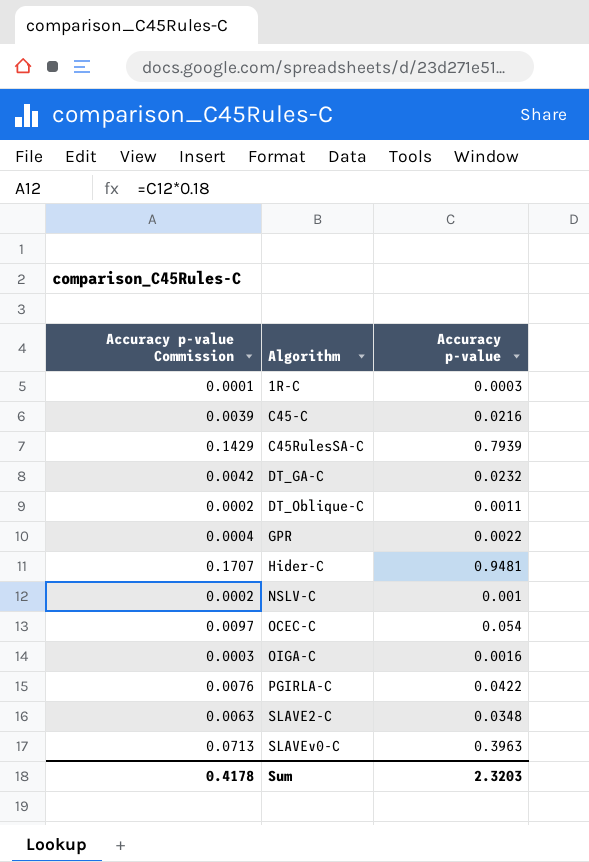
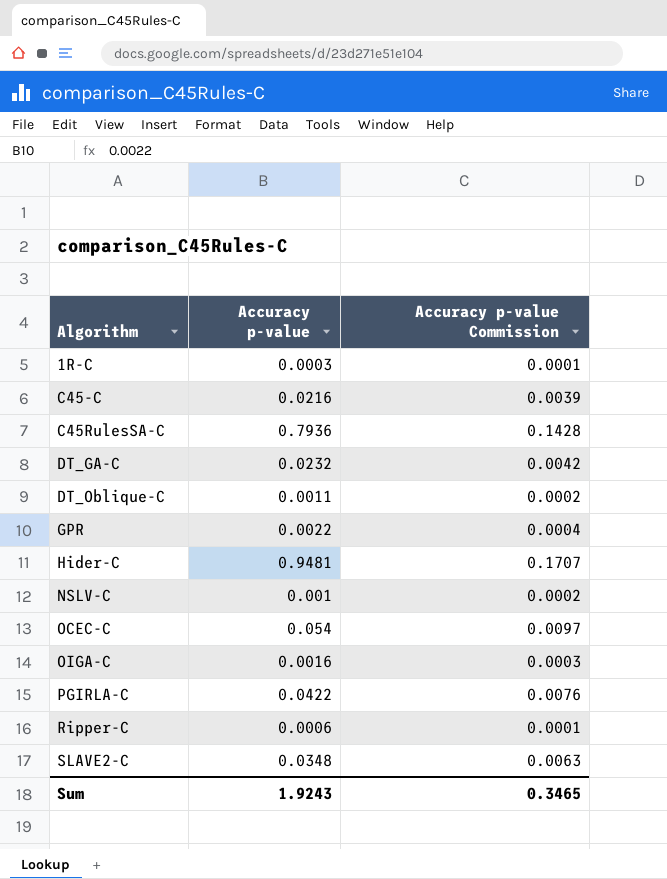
column Accuracy p-value Commission | position: 1 -> 3
row SLAVEv0-C: 0.0713 | 0.3963 -> none
C45RulesSA-C | Accuracy p-value: 0.7939 -> 0.7936
C45RulesSA-C | Accuracy p-value Commission: 0.1429 -> 0.1428
row Ripper-C: none -> 0.0006 | 0.0001
Sum | Accuracy p-value: 2.3203 -> 1.9243
Sum | Accuracy p-value Commission: 0.4178 -> 0.3465

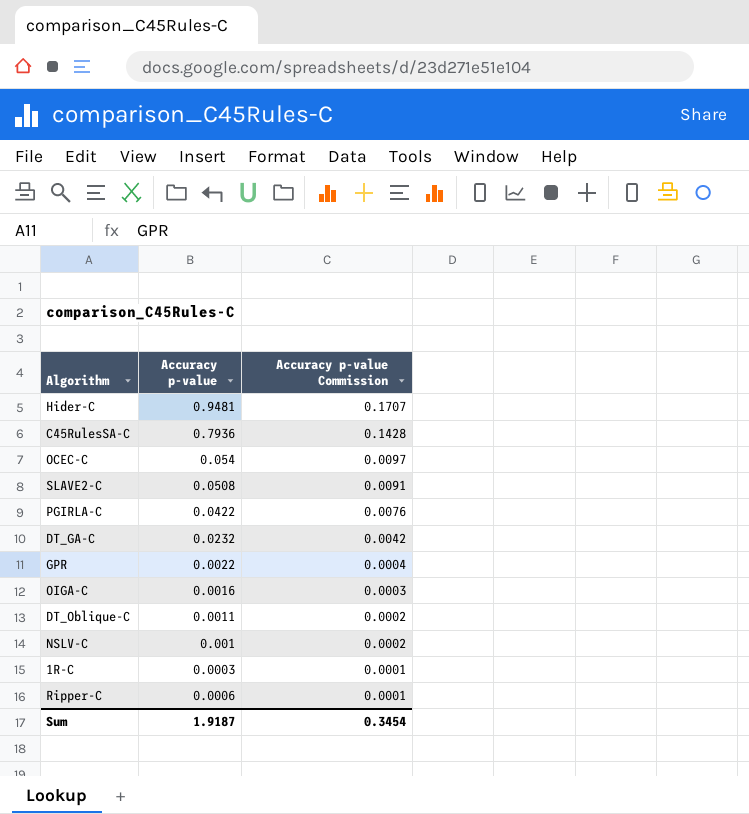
row order: Algorithm ascending -> Accuracy p-value Commission descending
row C45-C: 0.0216 | 0.0039 -> none
SLAVE2-C | Accuracy p-value: 0.0348 -> 0.0508
SLAVE2-C | Accuracy p-value Commission: 0.0063 -> 0.0091
Sum | Accuracy p-value: 1.9243 -> 1.9187
Sum | Accuracy p-value Commission: 0.3465 -> 0.3454

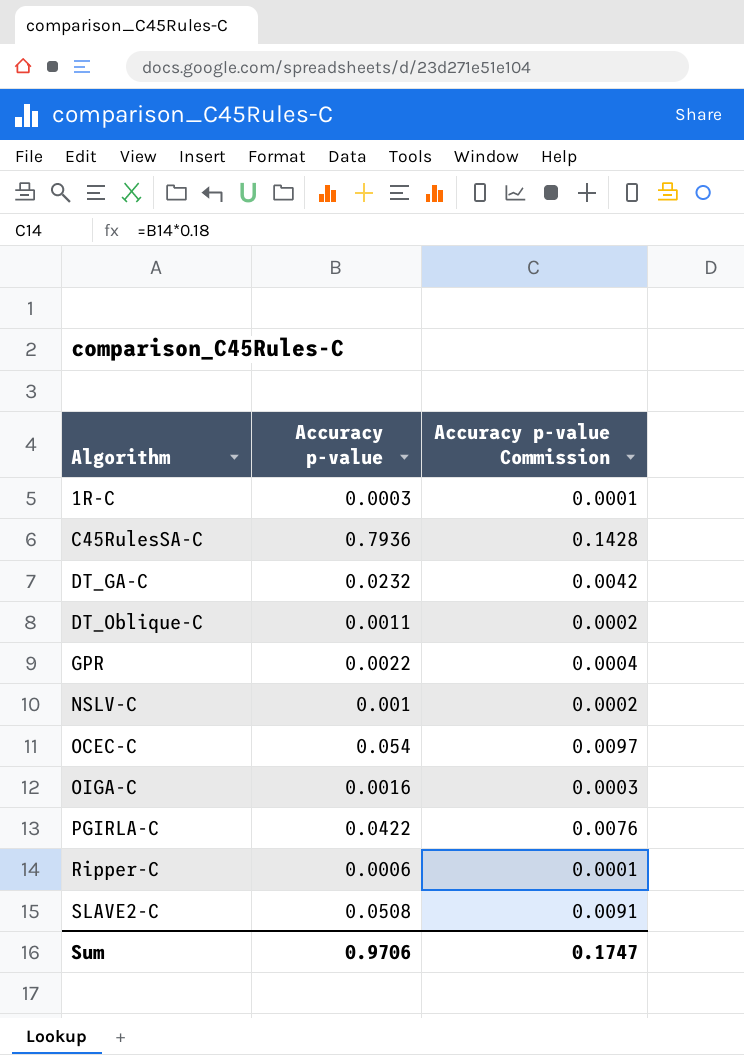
row order: Accuracy p-value Commission descending -> Algorithm ascending
row Hider-C: 0.9481 | 0.1707 -> none
Sum | Accuracy p-value: 1.9187 -> 0.9706
Sum | Accuracy p-value Commission: 0.3454 -> 0.1747

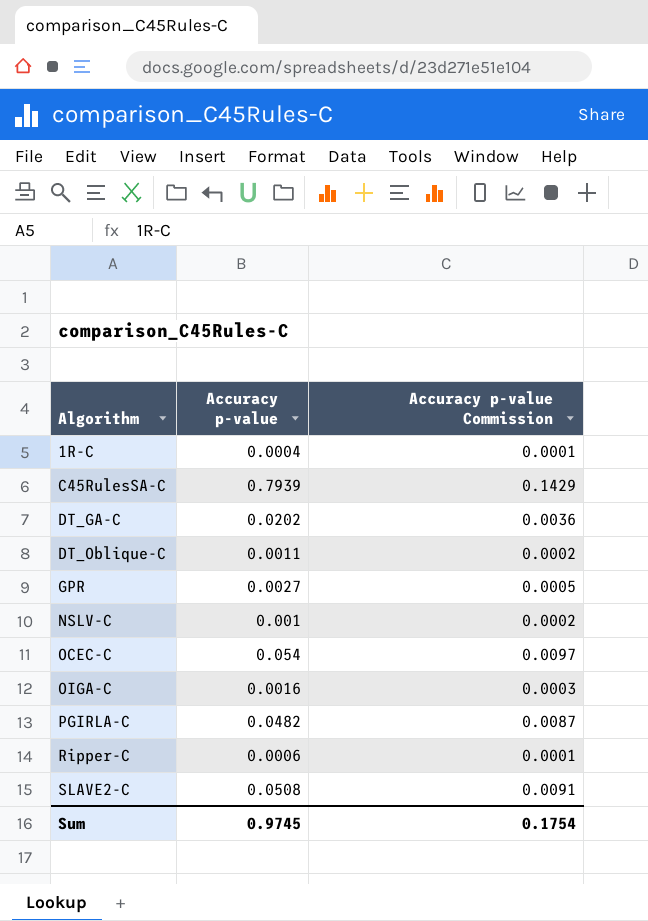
1R-C | Accuracy p-value: 0.0003 -> 0.0004
C45RulesSA-C | Accuracy p-value: 0.7936 -> 0.7939
C45RulesSA-C | Accuracy p-value Commission: 0.1428 -> 0.1429
DT_GA-C | Accuracy p-value: 0.0232 -> 0.0202
DT_GA-C | Accuracy p-value Commission: 0.0042 -> 0.0036
GPR | Accuracy p-value: 0.0022 -> 0.0027
GPR | Accuracy p-value Commission: 0.0004 -> 0.0005
PGIRLA-C | Accuracy p-value: 0.0422 -> 0.0482
PGIRLA-C | Accuracy p-value Commission: 0.0076 -> 0.0087
Sum | Accuracy p-value: 0.9706 -> 0.9745
Sum | Accuracy p-value Commission: 0.1747 -> 0.1754

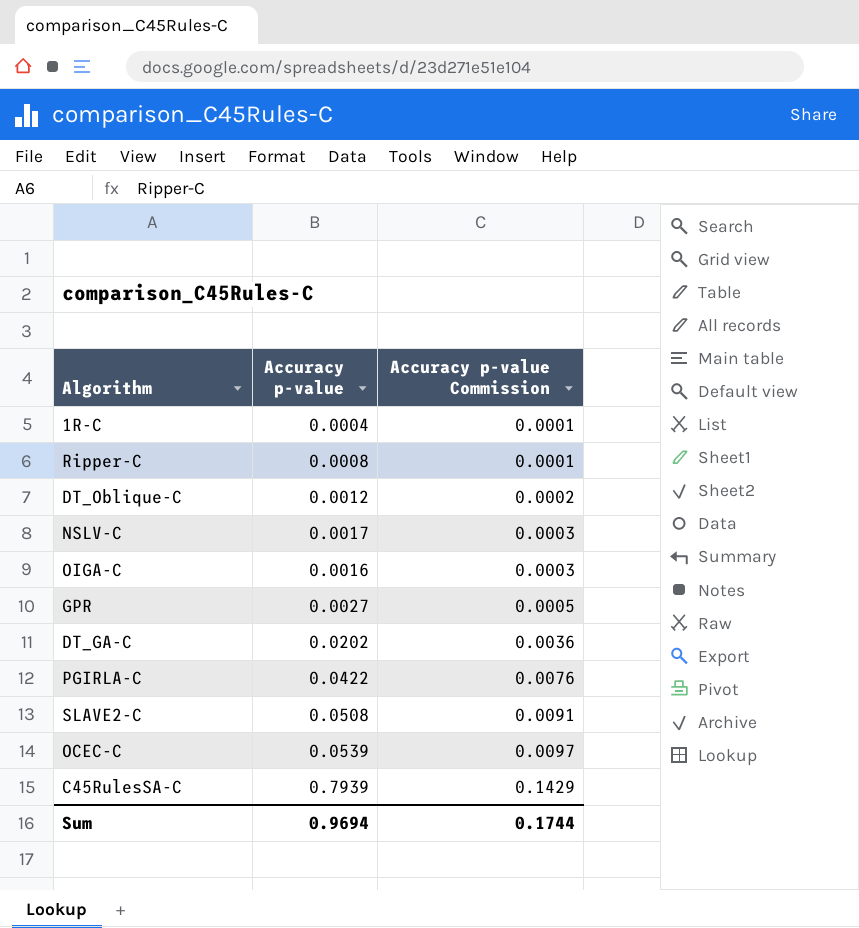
row order: Algorithm ascending -> Accuracy p-value Commission ascending
Ripper-C | Accuracy p-value: 0.0006 -> 0.0008
DT_Oblique-C | Accuracy p-value: 0.0011 -> 0.0012
NSLV-C | Accuracy p-value: 0.001 -> 0.0017
NSLV-C | Accuracy p-value Commission: 0.0002 -> 0.0003
PGIRLA-C | Accuracy p-value: 0.0482 -> 0.0422
PGIRLA-C | Accuracy p-value Commission: 0.0087 -> 0.0076
OCEC-C | Accuracy p-value: 0.054 -> 0.0539
Sum | Accuracy p-value: 0.9745 -> 0.9694
Sum | Accuracy p-value Commission: 0.1754 -> 0.1744

